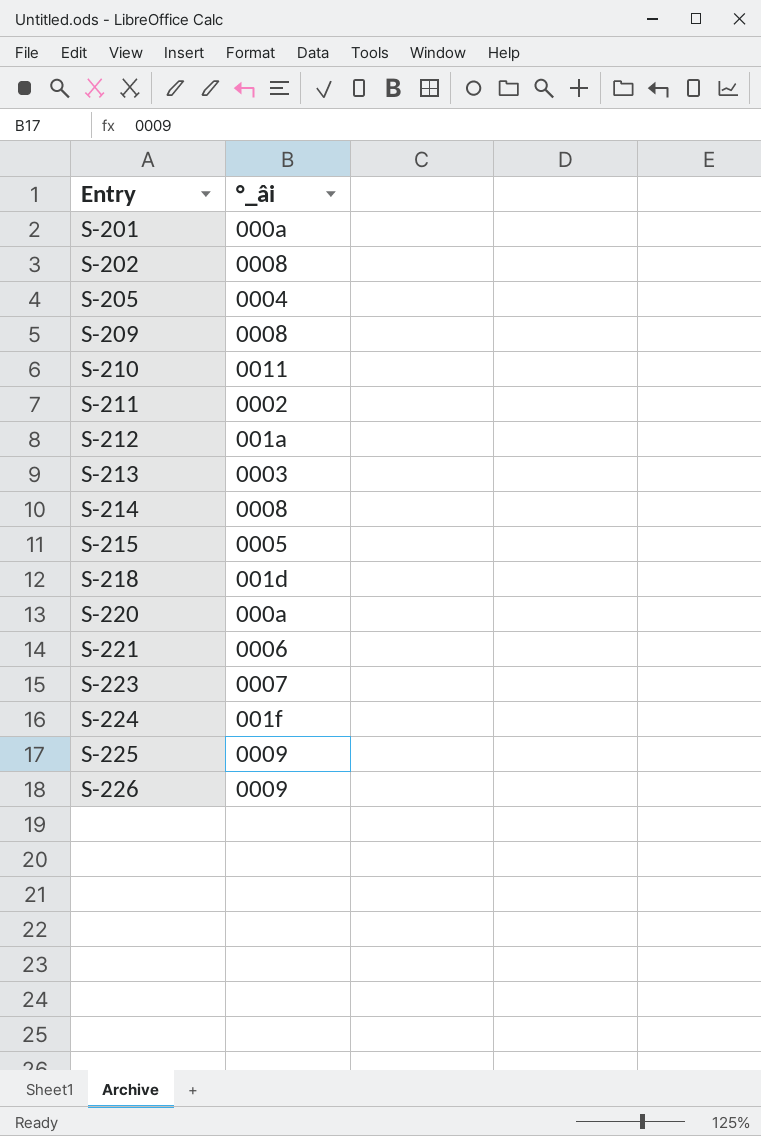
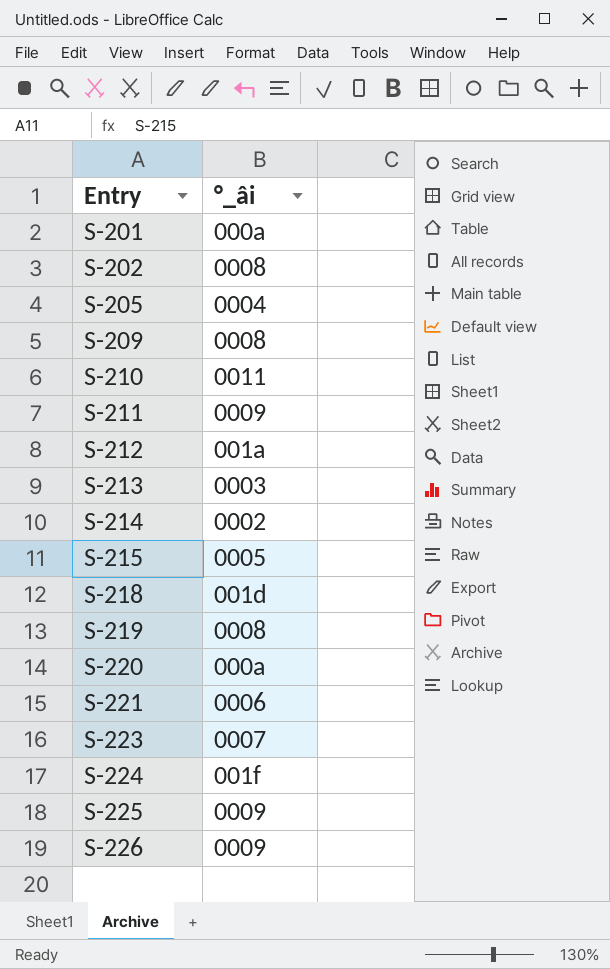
S-211 | °_âi: 0002 -> 0009
S-214 | °_âi: 0008 -> 0002
row S-219: none -> 0008

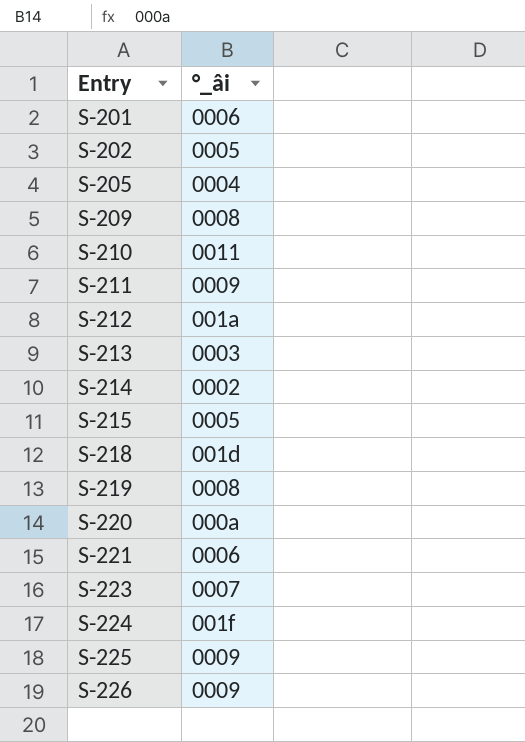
S-201 | °_âi: 000a -> 0006
S-202 | °_âi: 0008 -> 0005

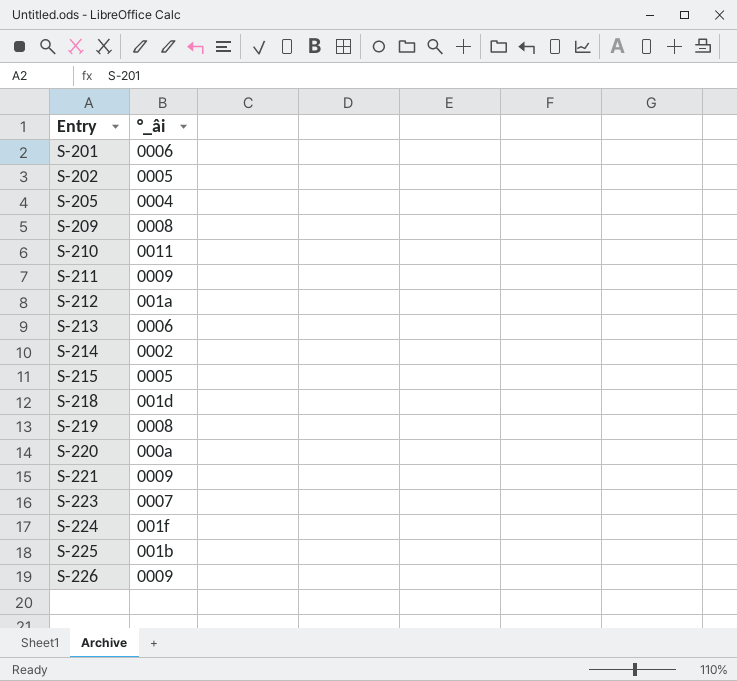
S-213 | °_âi: 0003 -> 0006
S-221 | °_âi: 0006 -> 0009
S-225 | °_âi: 0009 -> 001b

